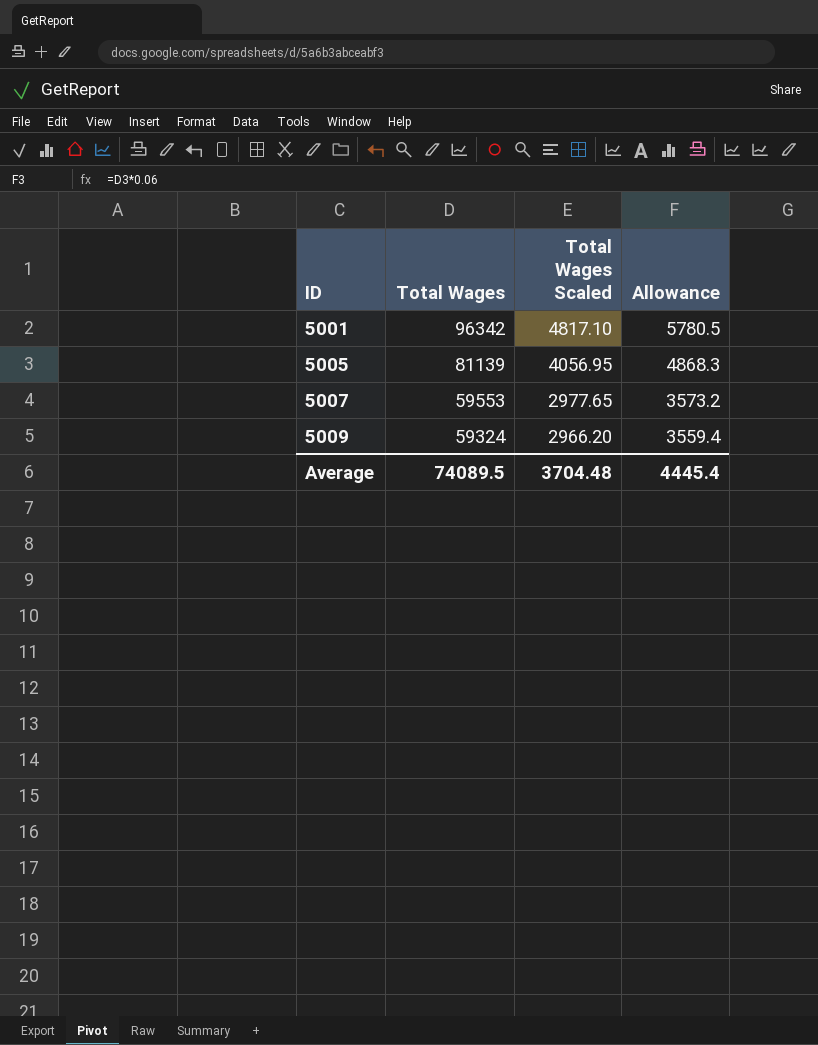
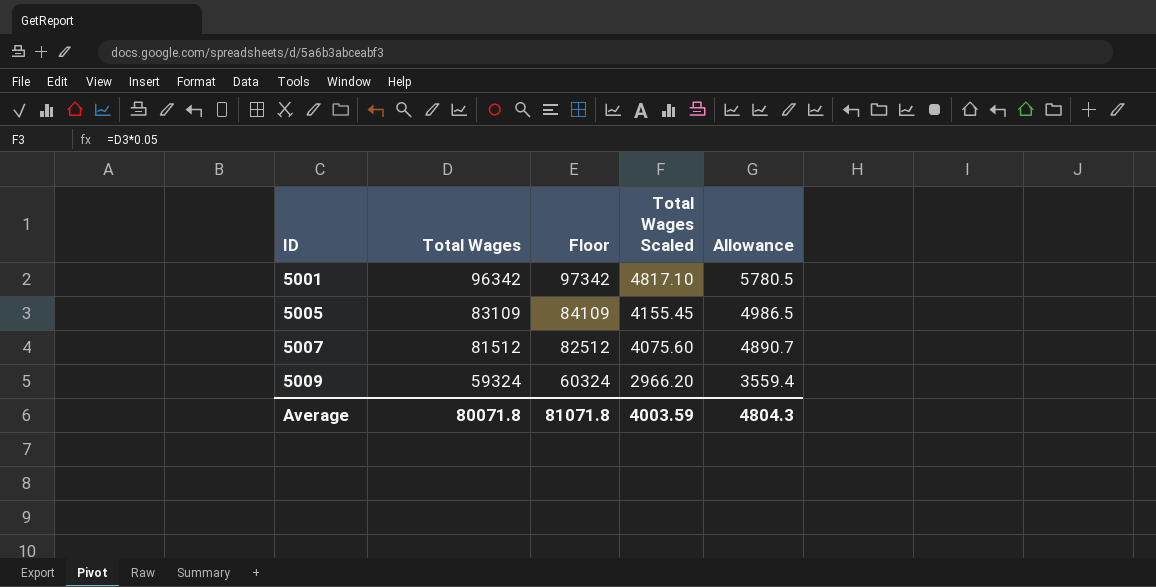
column Floor | formula: none -> [Total Wages] + 1000
5005 | Total Wages: 81139 -> 83109
5005 | Total Wages Scaled: 4056.95 -> 4155.45
5005 | Allowance: 4868.3 -> 4986.5
5007 | Total Wages: 59553 -> 81512
5007 | Total Wages Scaled: 2977.65 -> 4075.60
5007 | Allowance: 3573.2 -> 4890.7
Average | Total Wages: 74089.5 -> 80071.8
Average | Total Wages Scaled: 3704.48 -> 4003.59
Average | Allowance: 4445.4 -> 4804.3

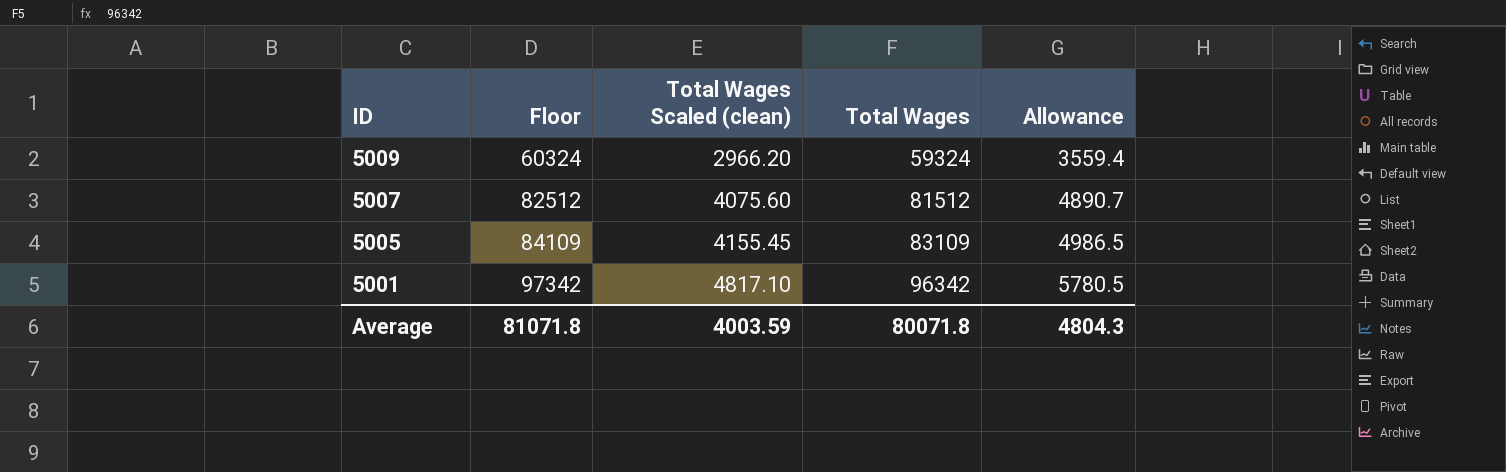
row order: ID ascending -> ID descending
column name: Total Wages Scaled -> Total Wages Scaled (clean)
column Total Wages | position: 2 -> 4

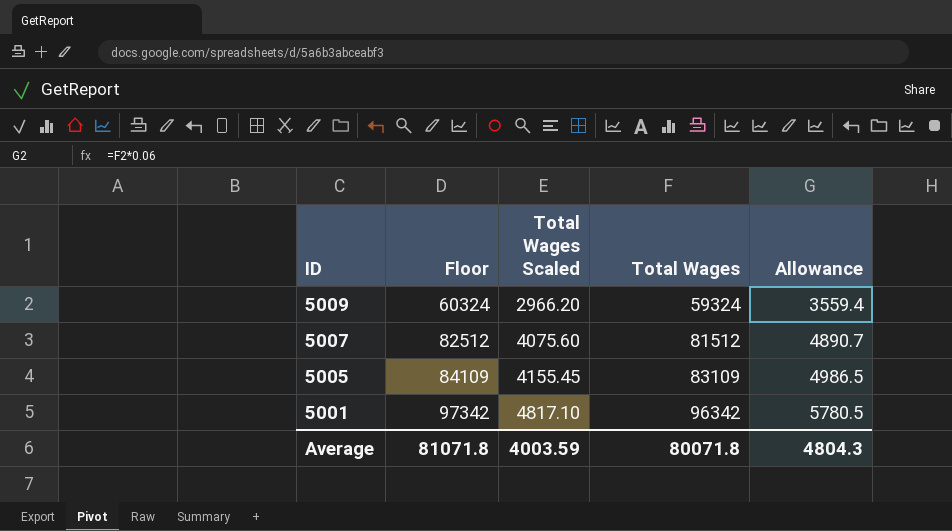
column name: Total Wages Scaled (clean) -> Total Wages Scaled

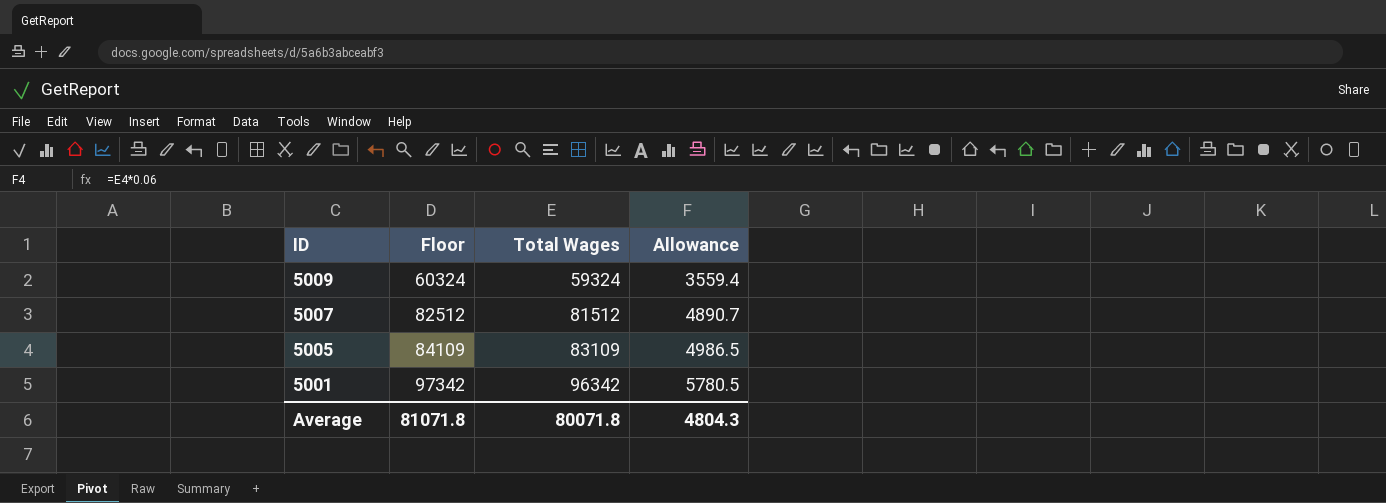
column Total Wages Scaled | formula: [Total Wages] * 0.05 -> none

